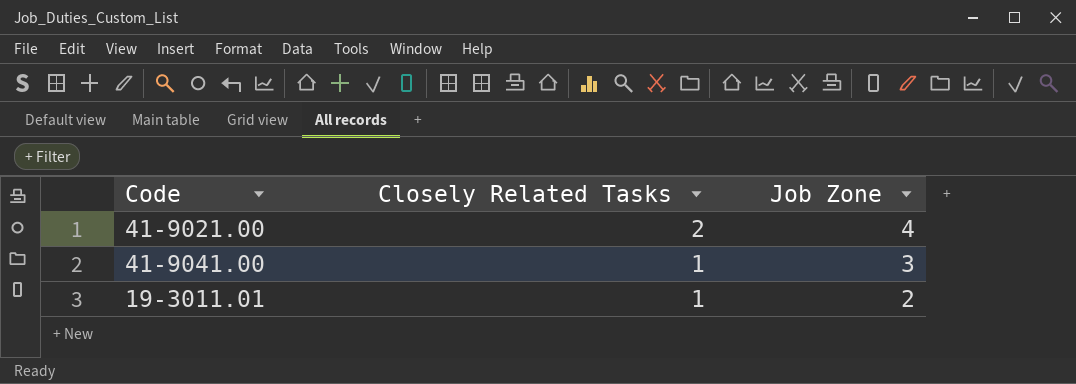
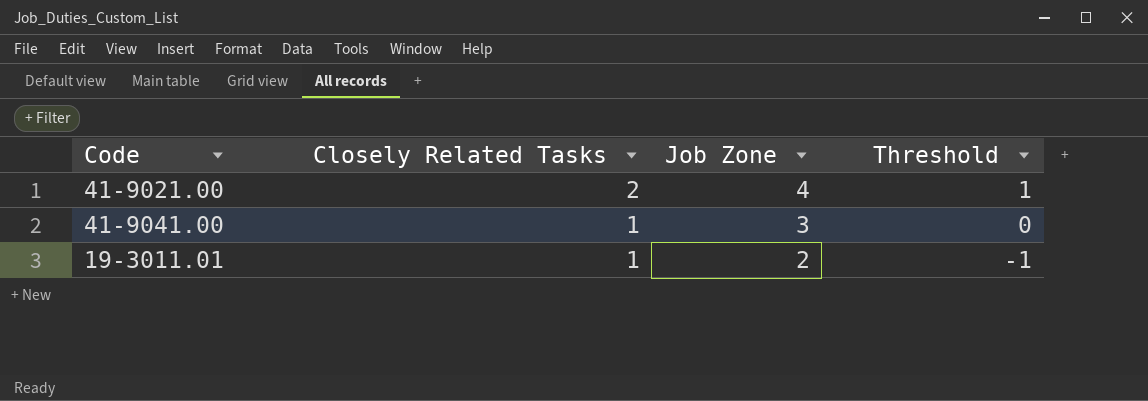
column Threshold | formula: none -> [Job Zone] - 3

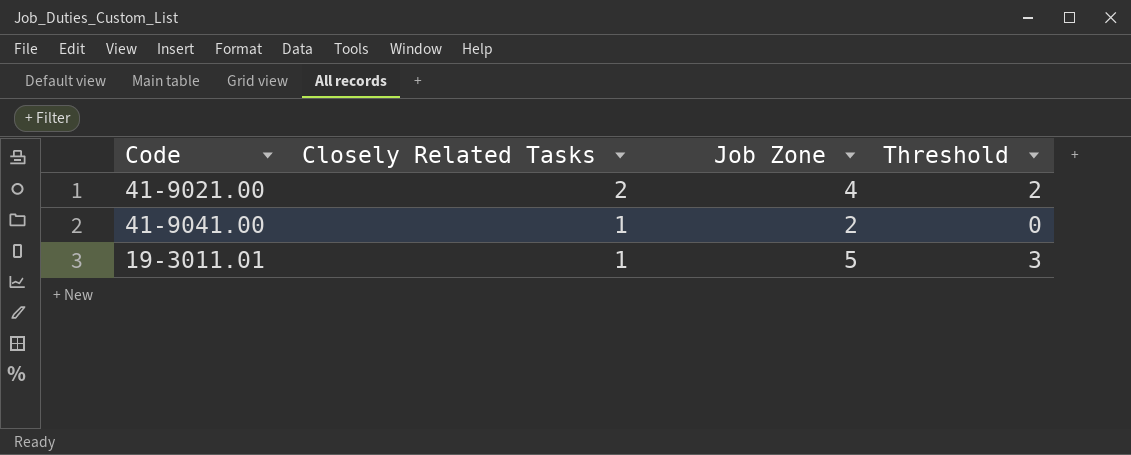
column Threshold | formula: [Job Zone] - 3 -> [Job Zone] - 2
41-9041.00 | Job Zone: 3 -> 2
19-3011.01 | Job Zone: 2 -> 5

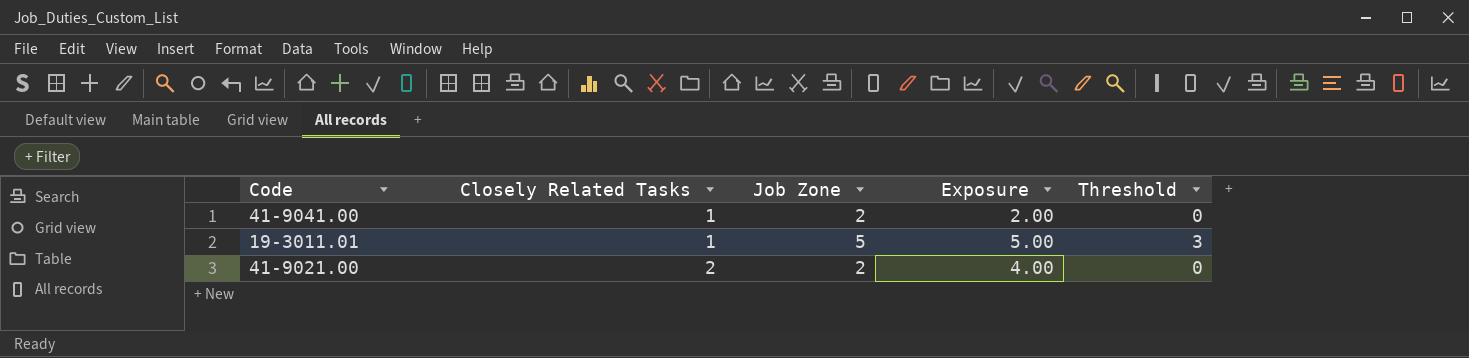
row order: Closely Related Tasks descending -> Closely Related Tasks ascending
column Exposure | formula: none -> [Closely Related Tasks] * [Job Zone]
41-9021.00 | Job Zone: 4 -> 2
41-9021.00 | Threshold: 2 -> 0

